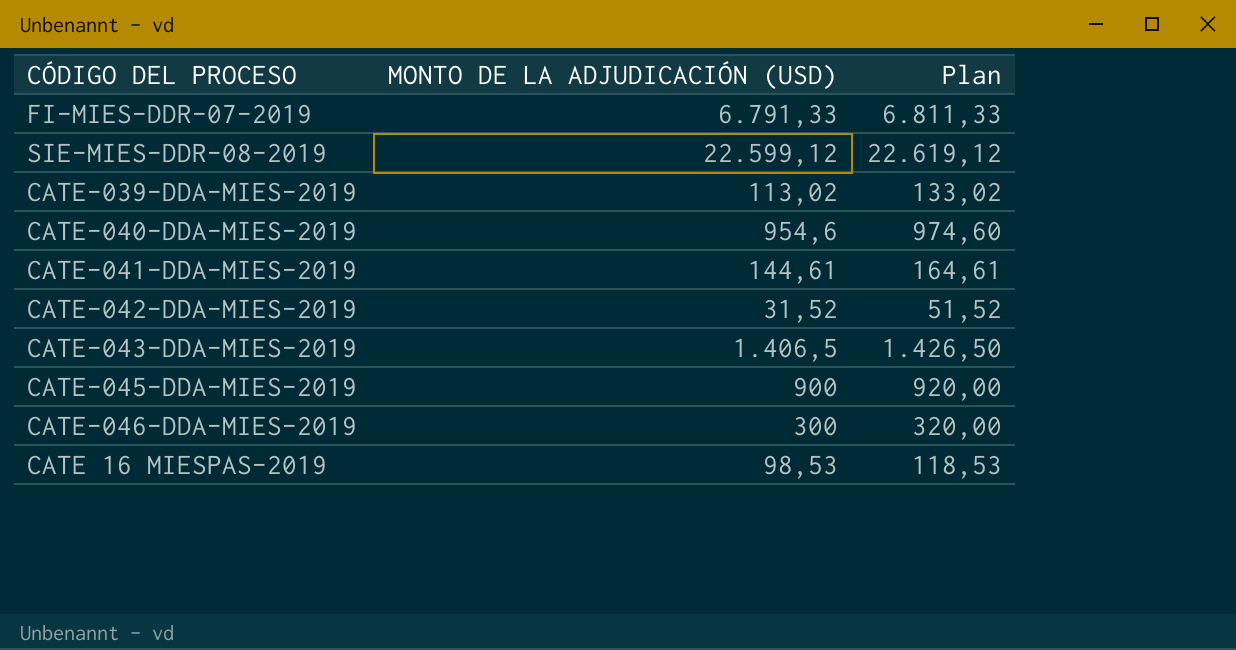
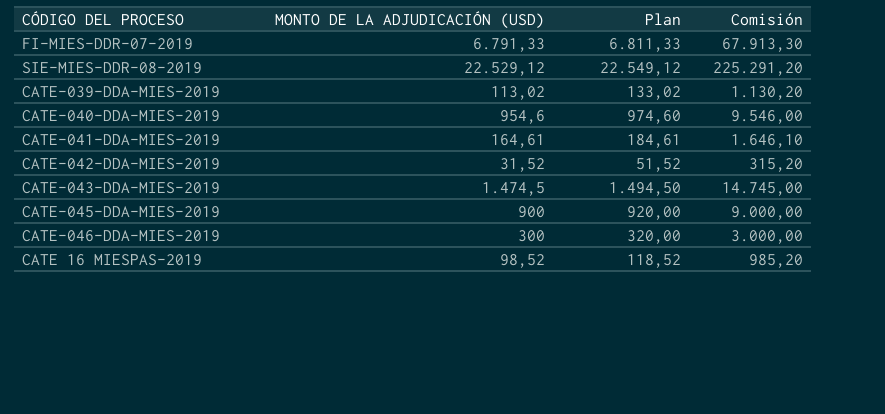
column Comisión | formula: none -> [MONTO DE LA ADJUDICACIÓN (USD)] * 10
SIE-MIES-DDR-08-2019 | MONTO DE LA ADJUDICACIÓN (USD): 22.599,12 -> 22.529,12
SIE-MIES-DDR-08-2019 | Plan: 22.619,12 -> 22.549,12
CATE-041-DDA-MIES-2019 | MONTO DE LA ADJUDICACIÓN (USD): 144,61 -> 164,61
CATE-041-DDA-MIES-2019 | Plan: 164,61 -> 184,61
CATE-043-DDA-MIES-2019 | MONTO DE LA ADJUDICACIÓN (USD): 1.406,5 -> 1.474,5
CATE-043-DDA-MIES-2019 | Plan: 1.426,50 -> 1.494,50
CATE 16 MIESPAS-2019 | MONTO DE LA ADJUDICACIÓN (USD): 98,53 -> 98,52
CATE 16 MIESPAS-2019 | Plan: 118,53 -> 118,52

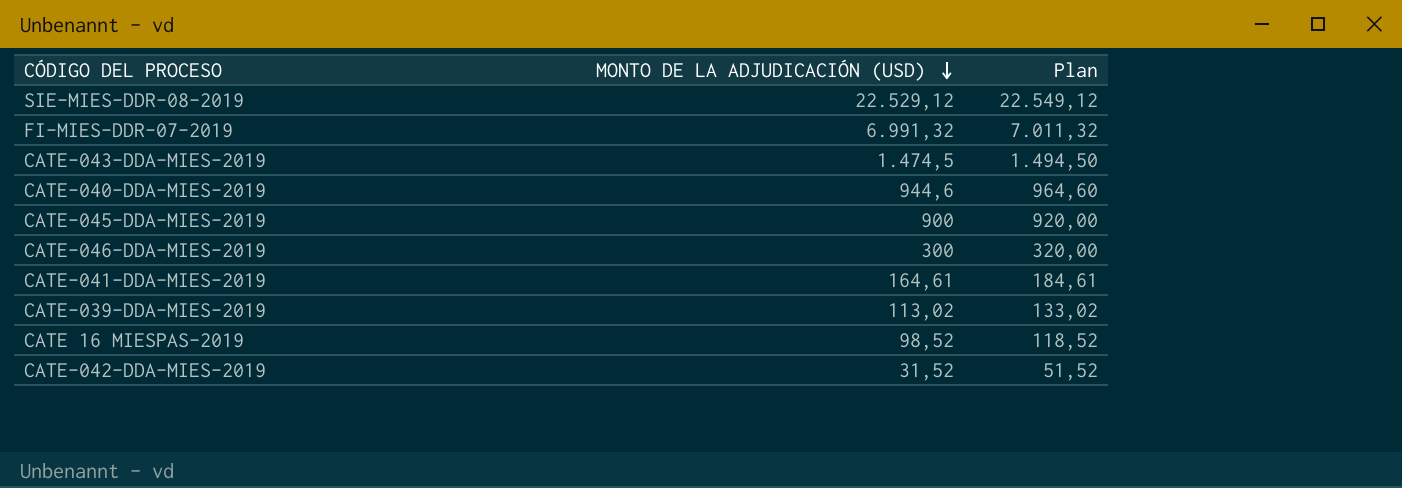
row order: none -> MONTO DE LA ADJUDICACIÓN (USD) descending
column Comisión | formula: [MONTO DE LA ADJUDICACIÓN (USD)] * 10 -> none
FI-MIES-DDR-07-2019 | MONTO DE LA ADJUDICACIÓN (USD): 6.791,33 -> 6.991,32
FI-MIES-DDR-07-2019 | Plan: 6.811,33 -> 7.011,32
CATE-040-DDA-MIES-2019 | MONTO DE LA ADJUDICACIÓN (USD): 954,6 -> 944,6
CATE-040-DDA-MIES-2019 | Plan: 974,60 -> 964,60

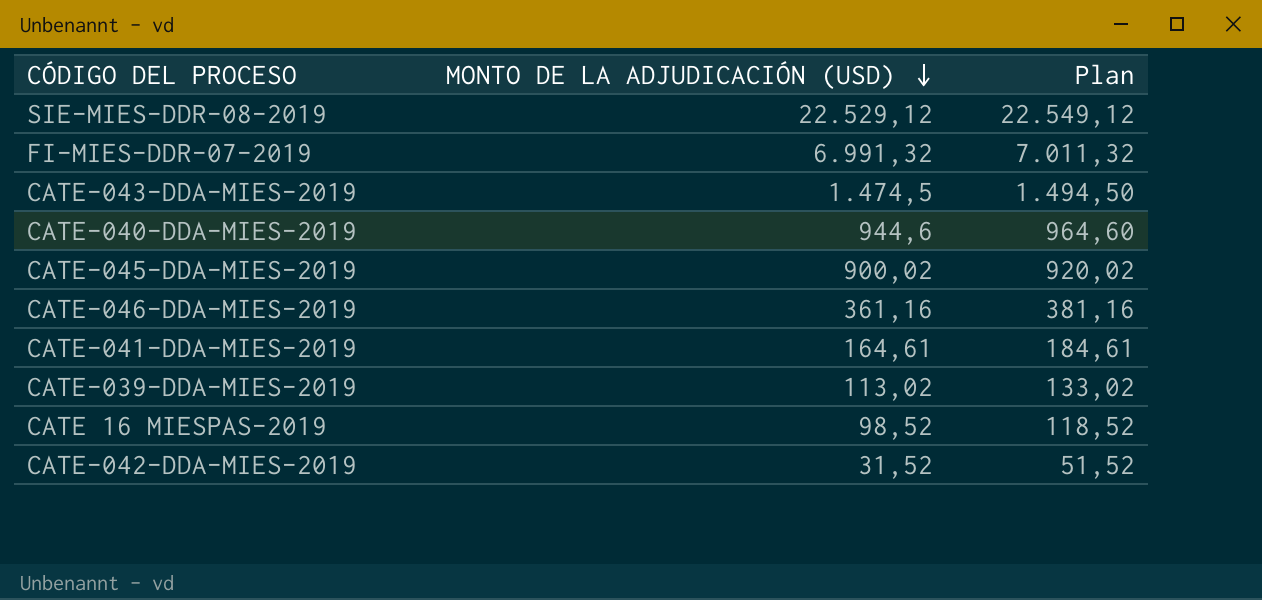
CATE-045-DDA-MIES-2019 | MONTO DE LA ADJUDICACIÓN (USD): 900 -> 900,02
CATE-045-DDA-MIES-2019 | Plan: 920,00 -> 920,02
CATE-046-DDA-MIES-2019 | MONTO DE LA ADJUDICACIÓN (USD): 300 -> 361,16
CATE-046-DDA-MIES-2019 | Plan: 320,00 -> 381,16

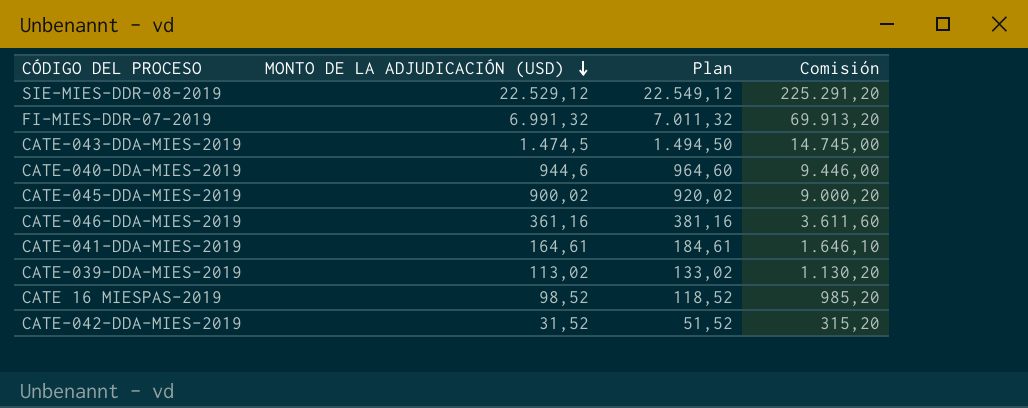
column Comisión | formula: none -> [MONTO DE LA ADJUDICACIÓN (USD)] * 10

